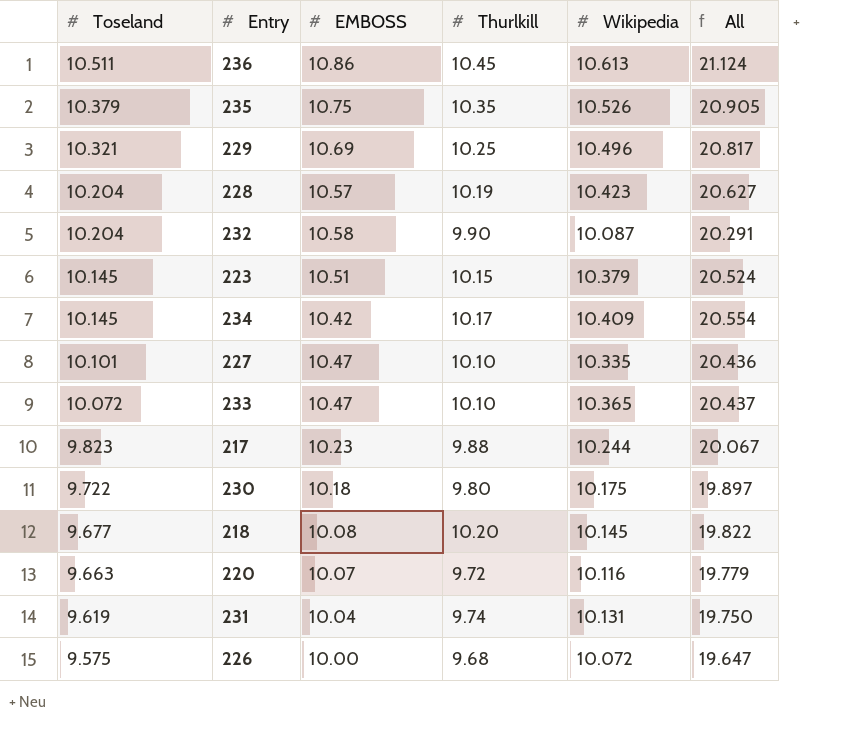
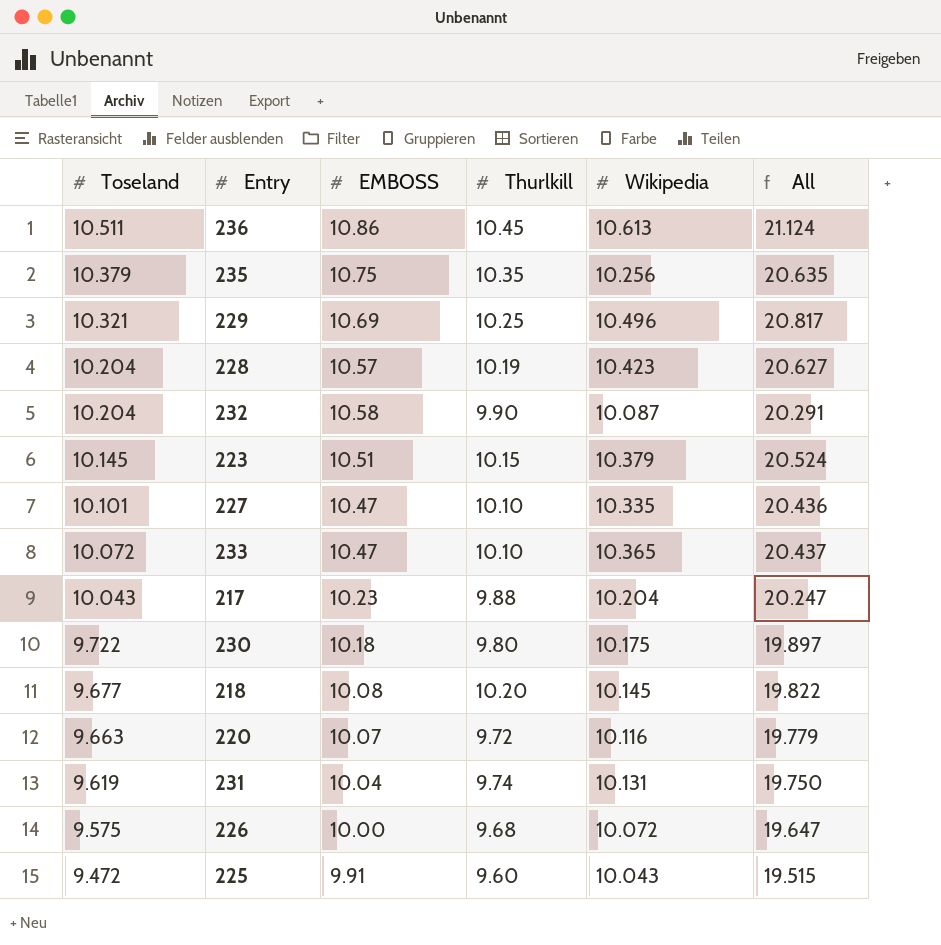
row 234: 10.145 | 10.42 | 10.17 | 10.409 | 20.554 -> none
235 | Wikipedia: 10.526 -> 10.256
235 | All: 20.905 -> 20.635
217 | Toseland: 9.823 -> 10.043
217 | Wikipedia: 10.244 -> 10.204
217 | All: 20.067 -> 20.247
row 225: none -> 9.472 | 9.91 | 9.60 | 10.043 | 19.515

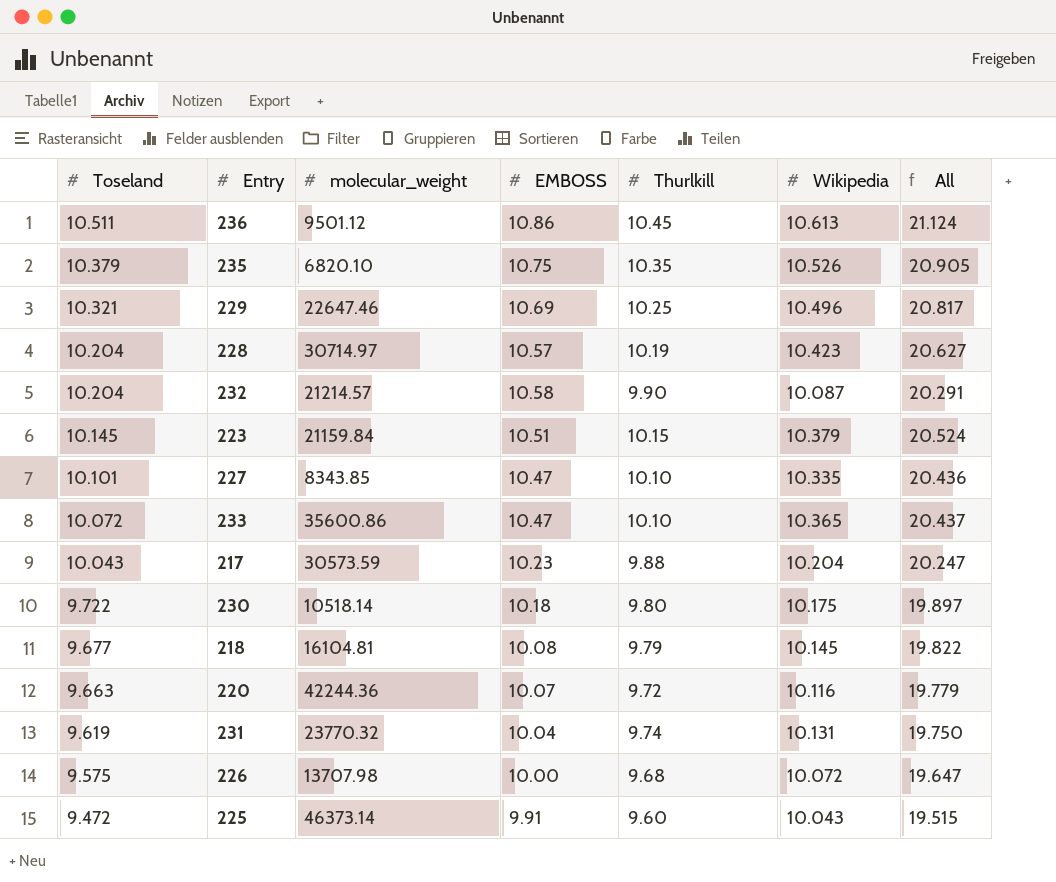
column molecular_weight | position: none -> 3
235 | Wikipedia: 10.256 -> 10.526
235 | All: 20.635 -> 20.905
218 | Thurlkill: 10.20 -> 9.79

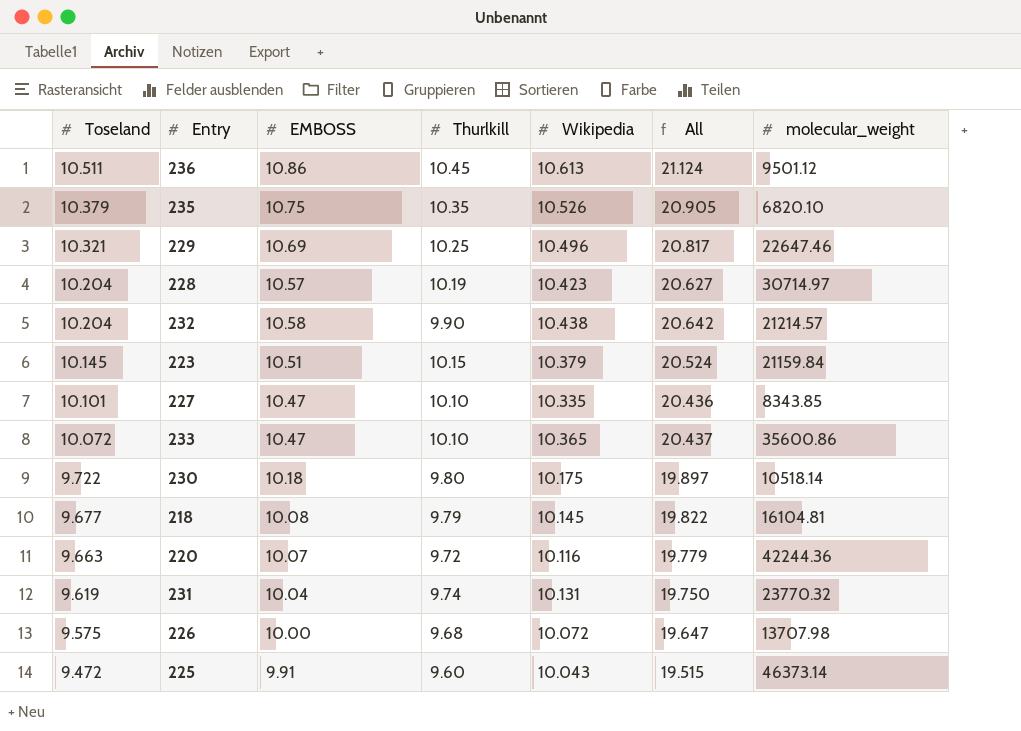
column molecular_weight | position: 3 -> 7
row 217: 10.043 | 30573.59 | 10.23 | 9.88 | 10.204 | 20.247 -> none
232 | Wikipedia: 10.087 -> 10.438
232 | All: 20.291 -> 20.642

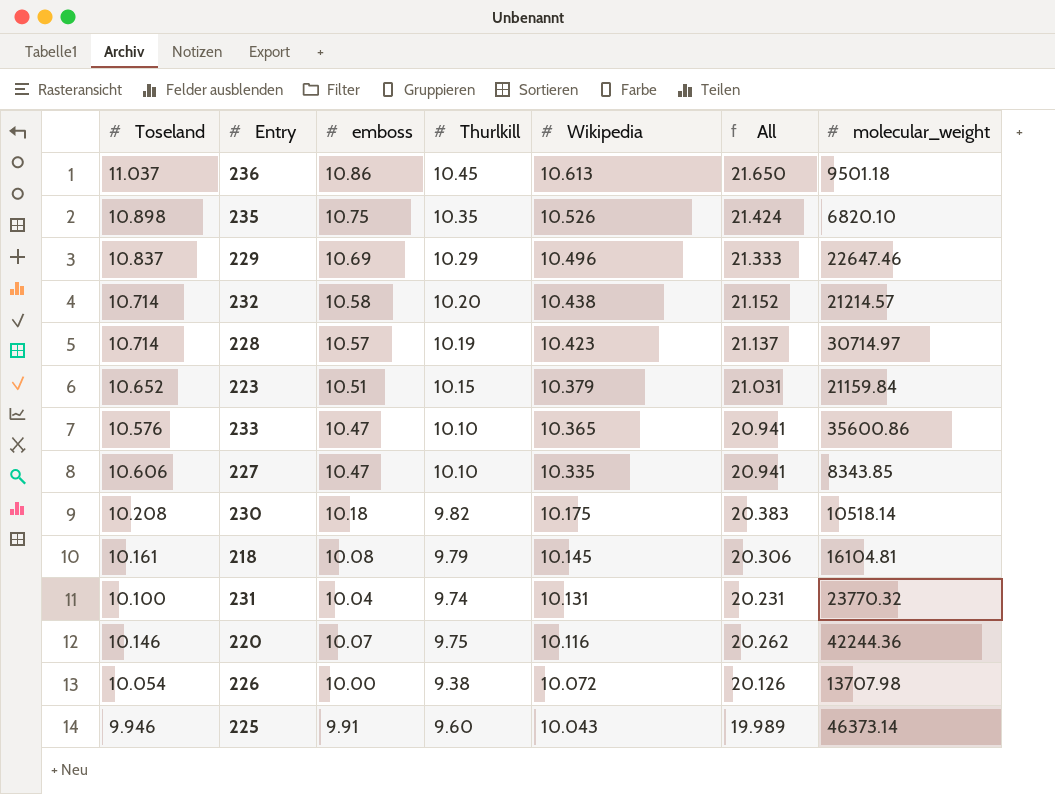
row order: Toseland descending -> Wikipedia descending
column name: EMBOSS -> emboss
236 | Toseland: 10.511 -> 11.037
236 | All: 21.124 -> 21.650
236 | molecular_weight: 9501.12 -> 9501.18
235 | Toseland: 10.379 -> 10.898
235 | All: 20.905 -> 21.424
229 | Toseland: 10.321 -> 10.837
229 | Thurlkill: 10.25 -> 10.29
229 | All: 20.817 -> 21.333
232 | Toseland: 10.204 -> 10.714
232 | Thurlkill: 9.90 -> 10.20
232 | All: 20.642 -> 21.152
228 | Toseland: 10.204 -> 10.714
228 | All: 20.627 -> 21.137
223 | Toseland: 10.145 -> 10.652
223 | All: 20.524 -> 21.031
233 | Toseland: 10.072 -> 10.576
233 | All: 20.437 -> 20.941
227 | Toseland: 10.101 -> 10.606
227 | All: 20.436 -> 20.941
230 | Toseland: 9.722 -> 10.208
230 | Thurlkill: 9.80 -> 9.82
230 | All: 19.897 -> 20.383
218 | Toseland: 9.677 -> 10.161
218 | All: 19.822 -> 20.306
231 | Toseland: 9.619 -> 10.100
231 | All: 19.750 -> 20.231
220 | Toseland: 9.663 -> 10.146
220 | Thurlkill: 9.72 -> 9.75
220 | All: 19.779 -> 20.262
226 | Toseland: 9.575 -> 10.054
226 | Thurlkill: 9.68 -> 9.38
226 | All: 19.647 -> 20.126
225 | Toseland: 9.472 -> 9.946
225 | All: 19.515 -> 19.989

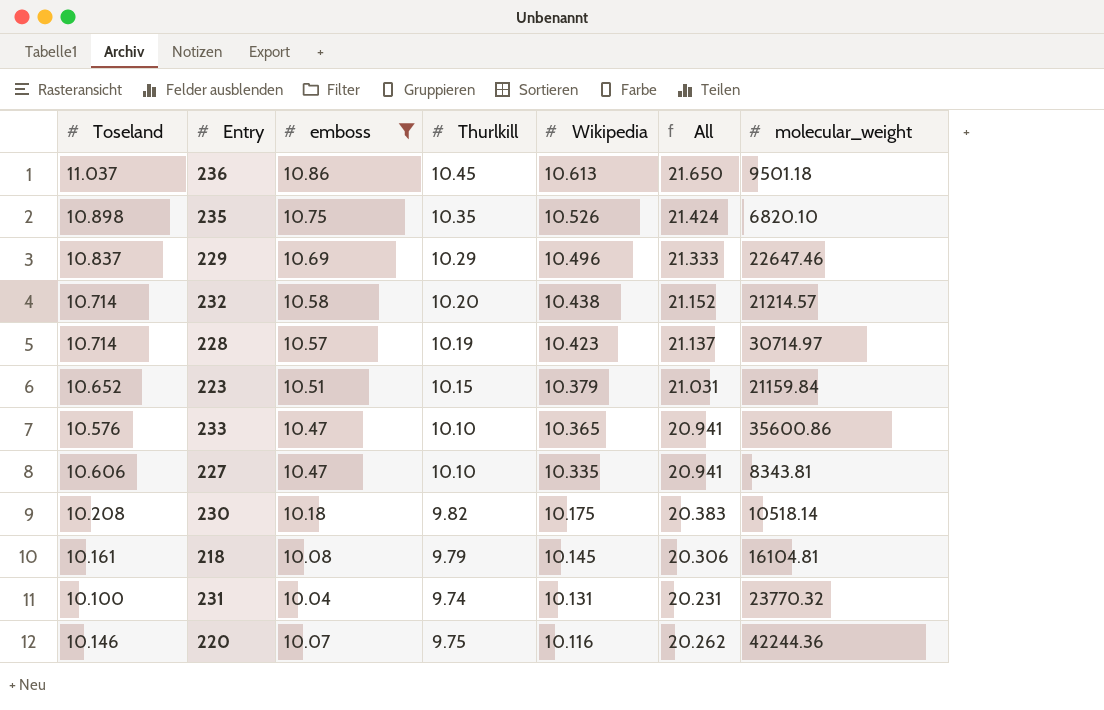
filter: none -> emboss >= 10.04
227 | molecular_weight: 8343.85 -> 8343.81

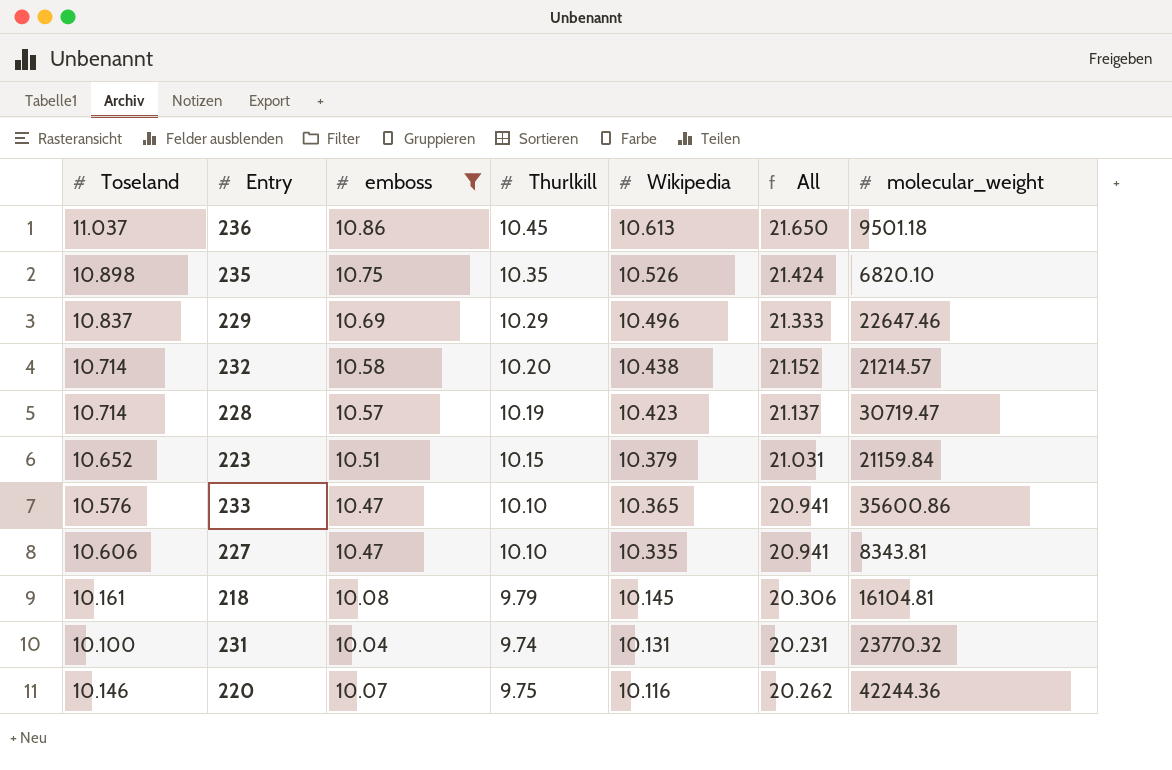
row 230: 10.208 | 10.18 | 9.82 | 10.175 | 20.383 | 10518.14 -> none
228 | molecular_weight: 30714.97 -> 30719.47

